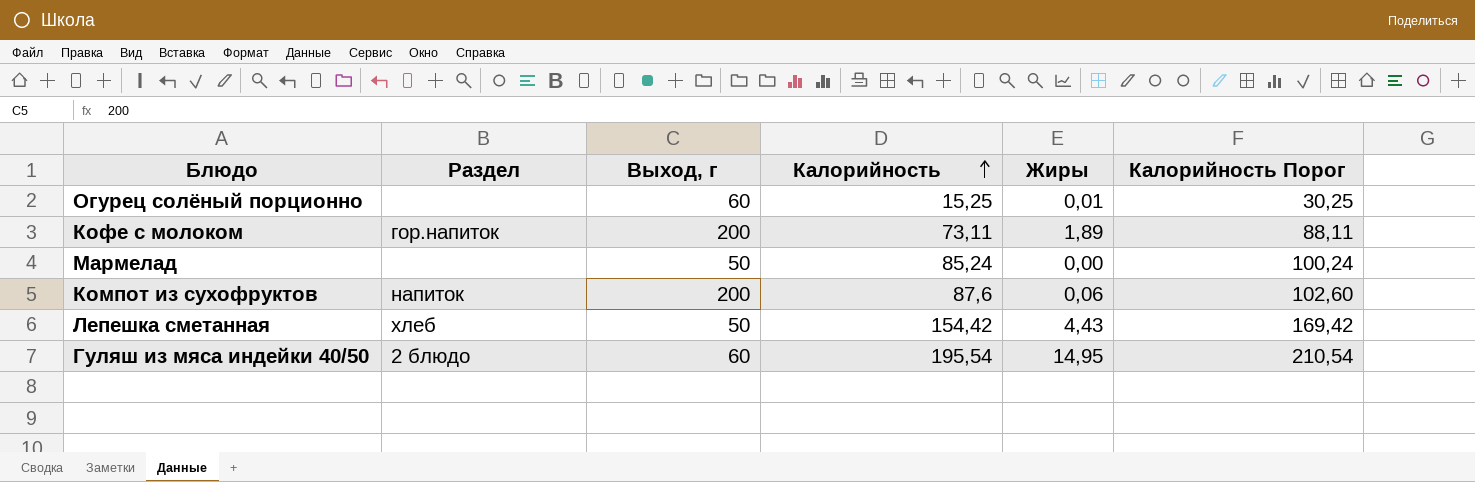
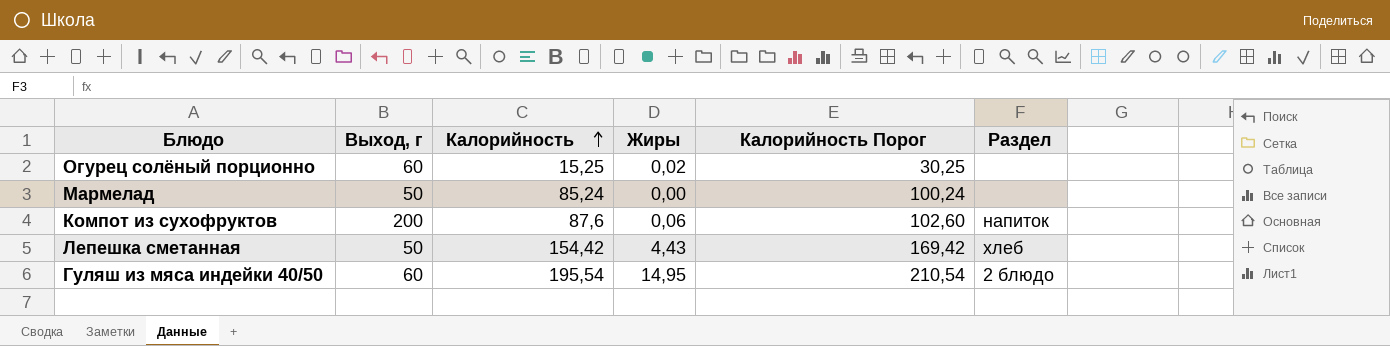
column Раздел | position: 2 -> 6
row Кофе с молоком: гор.напиток | 200 | 73,11 | 1,89 | 88,11 -> none
Огурец солёный порционно | Жиры: 0,01 -> 0,02

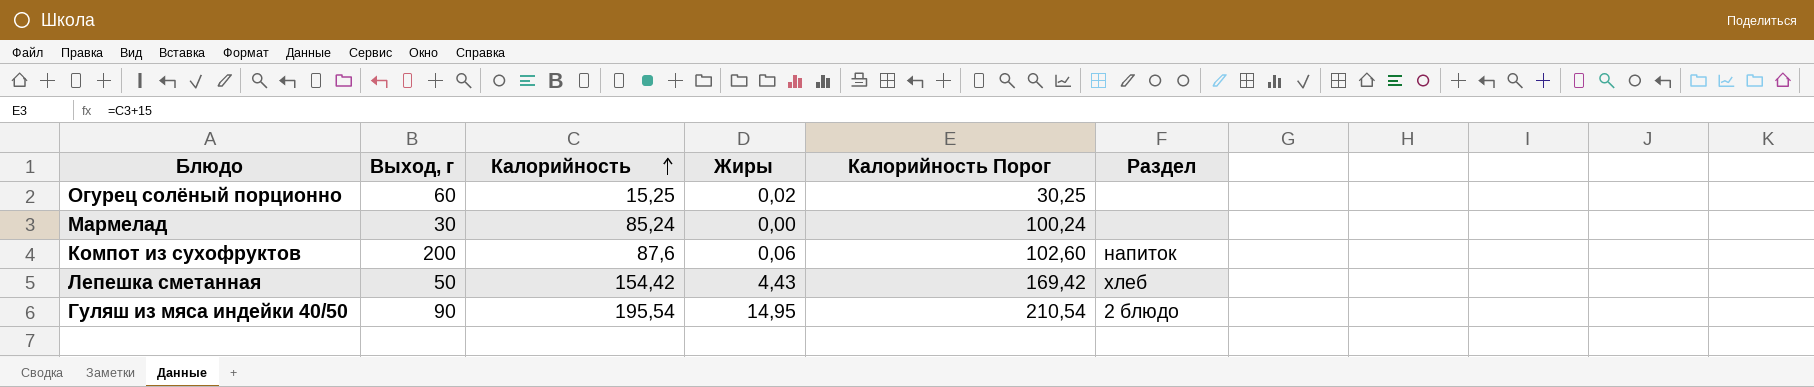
Мармелад | Выход, г: 50 -> 30
Гуляш из мяса индейки 40/50 | Выход, г: 60 -> 90

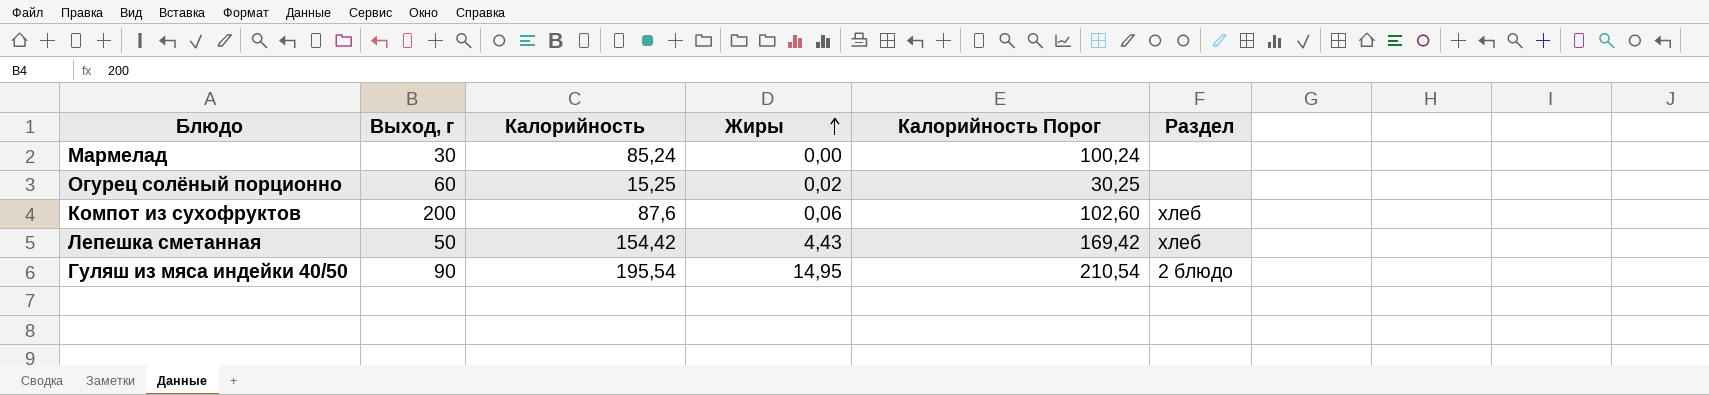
row order: Калорийность ascending -> Жиры ascending
Компот из сухофруктов | Раздел: напиток -> хлеб

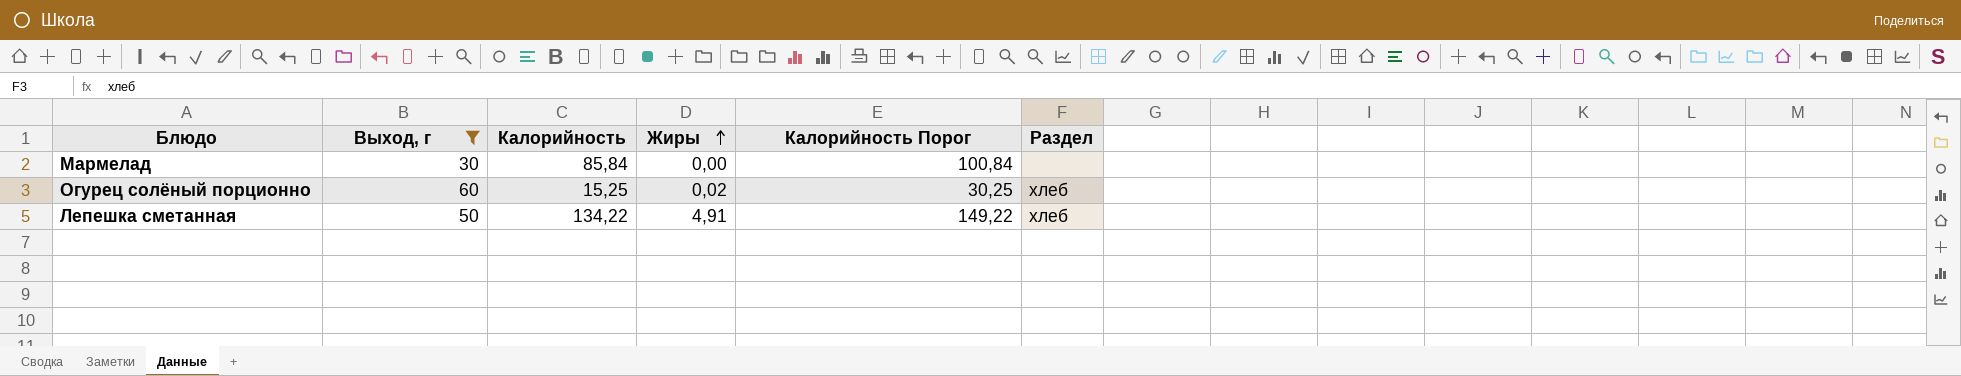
filter: none -> Выход, г <= 60
Мармелад | Калорийность: 85,24 -> 85,84
Мармелад | Калорийность Порог: 100,24 -> 100,84
Огурец солёный порционно | Раздел: none -> хлеб
Лепешка сметанная | Калорийность: 154,42 -> 134,22
Лепешка сметанная | Жиры: 4,43 -> 4,91
Лепешка сметанная | Калорийность Порог: 169,42 -> 149,22

